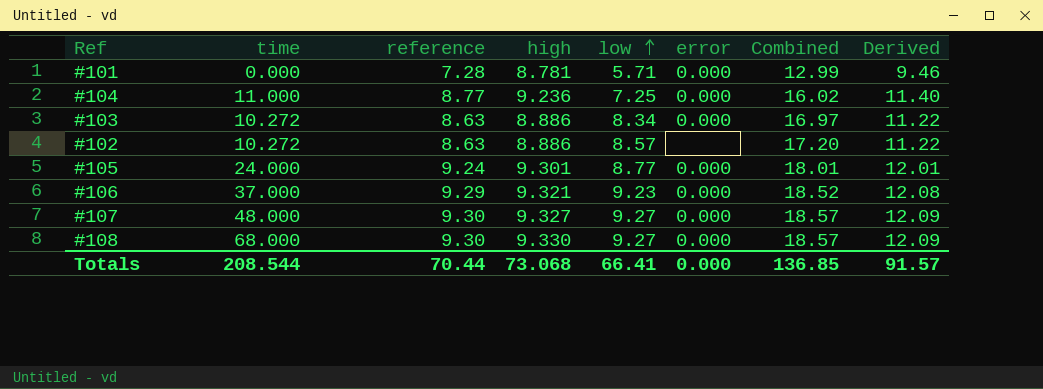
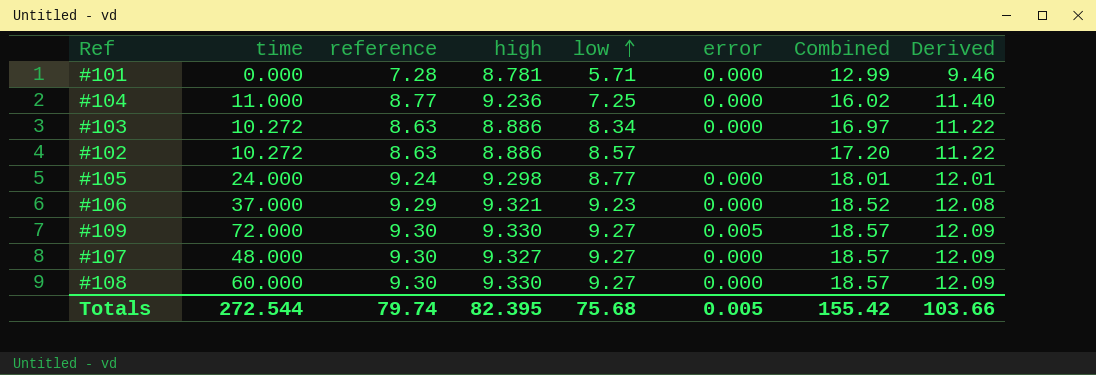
#105 | high: 9.301 -> 9.298
row #109: none -> 72.000 | 9.30 | 9.330 | 9.27 | 0.005 | 18.57 | 12.09
#108 | time: 68.000 -> 60.000
Totals | time: 208.544 -> 272.544
Totals | reference: 70.44 -> 79.74
Totals | high: 73.068 -> 82.395
Totals | low: 66.41 -> 75.68
Totals | error: 0.000 -> 0.005
Totals | Combined: 136.85 -> 155.42
Totals | Derived: 91.57 -> 103.66

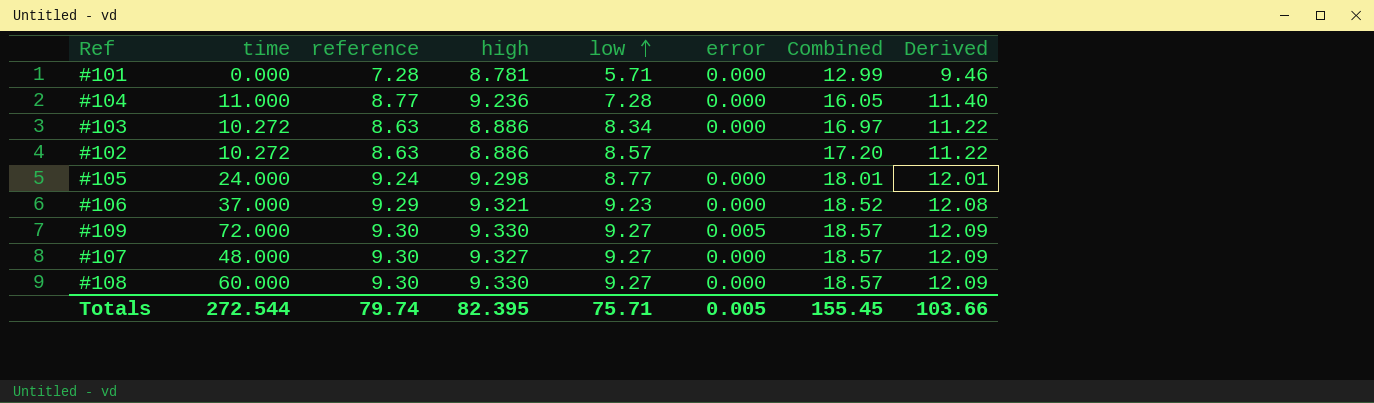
#104 | low: 7.25 -> 7.28
#104 | Combined: 16.02 -> 16.05
Totals | low: 75.68 -> 75.71
Totals | Combined: 155.42 -> 155.45

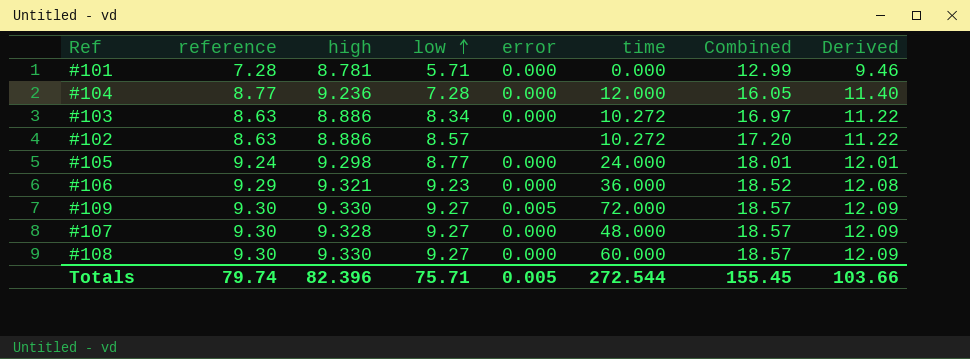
column time | position: 2 -> 6
#104 | time: 11.000 -> 12.000
#106 | time: 37.000 -> 36.000
#107 | high: 9.327 -> 9.328
Totals | high: 82.395 -> 82.396

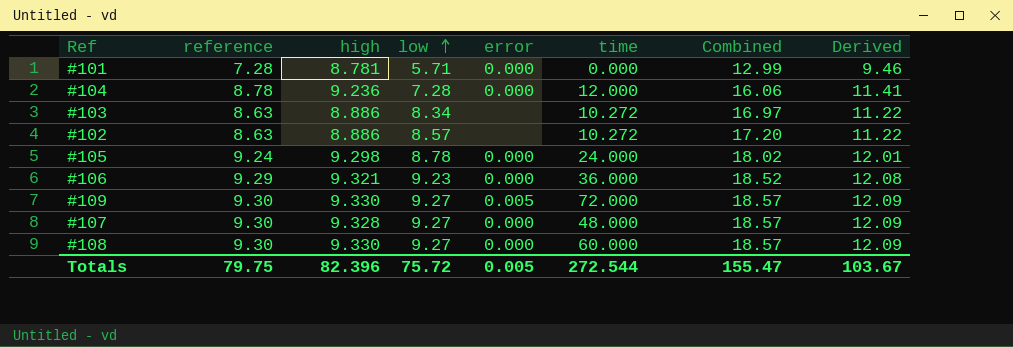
#104 | reference: 8.77 -> 8.78
#104 | Combined: 16.05 -> 16.06
#104 | Derived: 11.40 -> 11.41
#103 | error: 0.000 -> none
#105 | low: 8.77 -> 8.78
#105 | Combined: 18.01 -> 18.02
Totals | reference: 79.74 -> 79.75
Totals | low: 75.71 -> 75.72
Totals | Combined: 155.45 -> 155.47
Totals | Derived: 103.66 -> 103.67

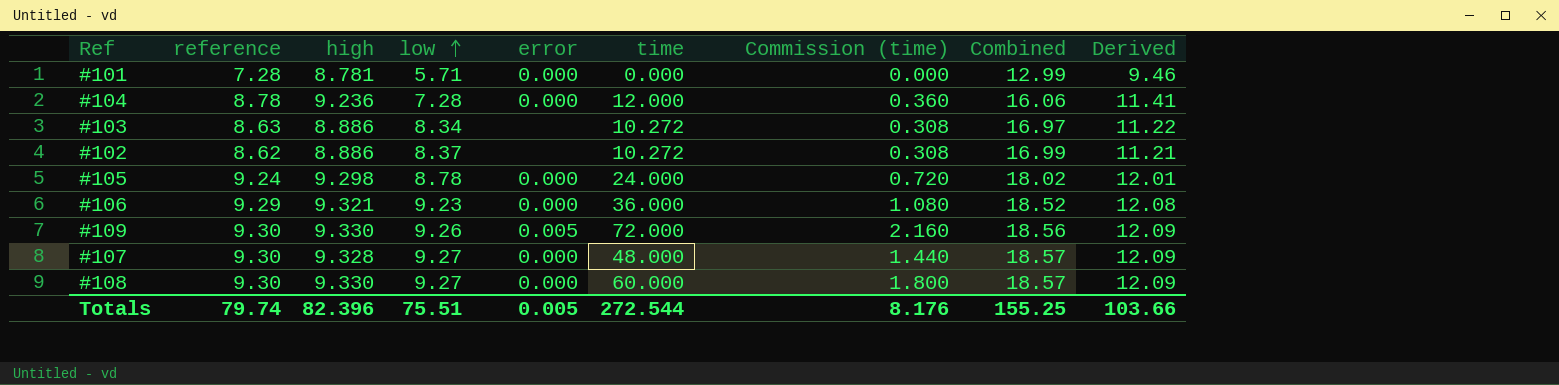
column Commission (time) | formula: none -> [time] * 0.03
#102 | reference: 8.63 -> 8.62
#102 | low: 8.57 -> 8.37
#102 | Combined: 17.20 -> 16.99
#102 | Derived: 11.22 -> 11.21
#109 | low: 9.27 -> 9.26
#109 | Combined: 18.57 -> 18.56
Totals | reference: 79.75 -> 79.74
Totals | low: 75.72 -> 75.51
Totals | Combined: 155.47 -> 155.25
Totals | Derived: 103.67 -> 103.66

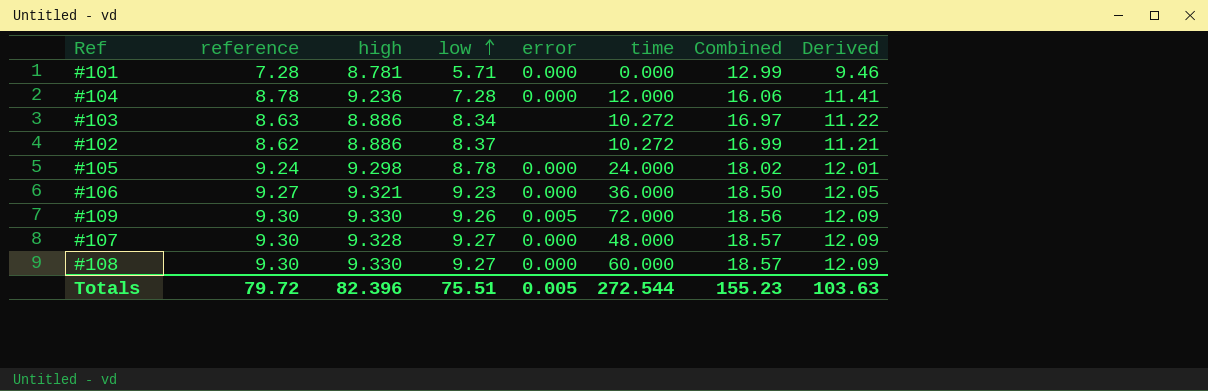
column Commission (time) | formula: [time] * 0.03 -> none
#106 | reference: 9.29 -> 9.27
#106 | Combined: 18.52 -> 18.50
#106 | Derived: 12.08 -> 12.05
Totals | reference: 79.74 -> 79.72
Totals | Combined: 155.25 -> 155.23
Totals | Derived: 103.66 -> 103.63

